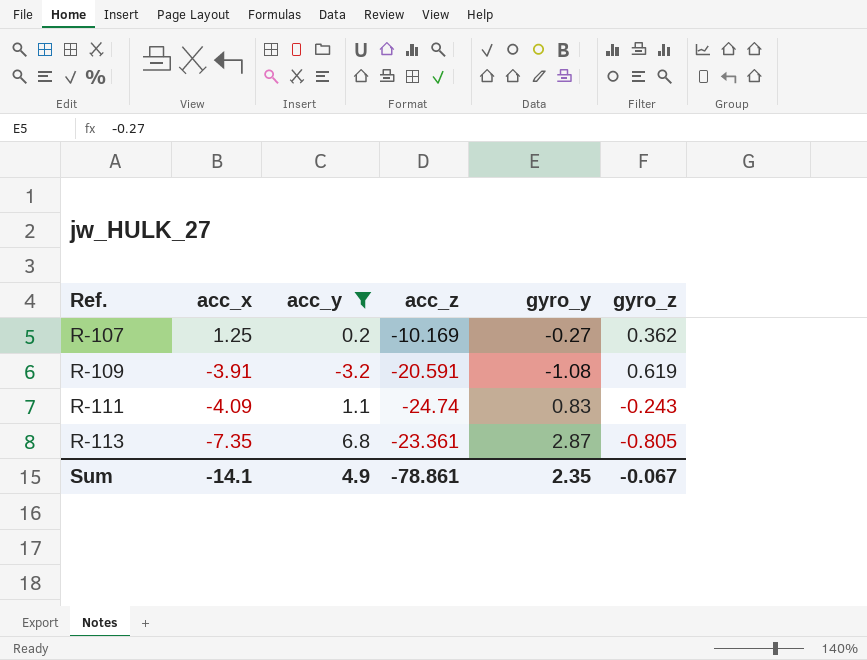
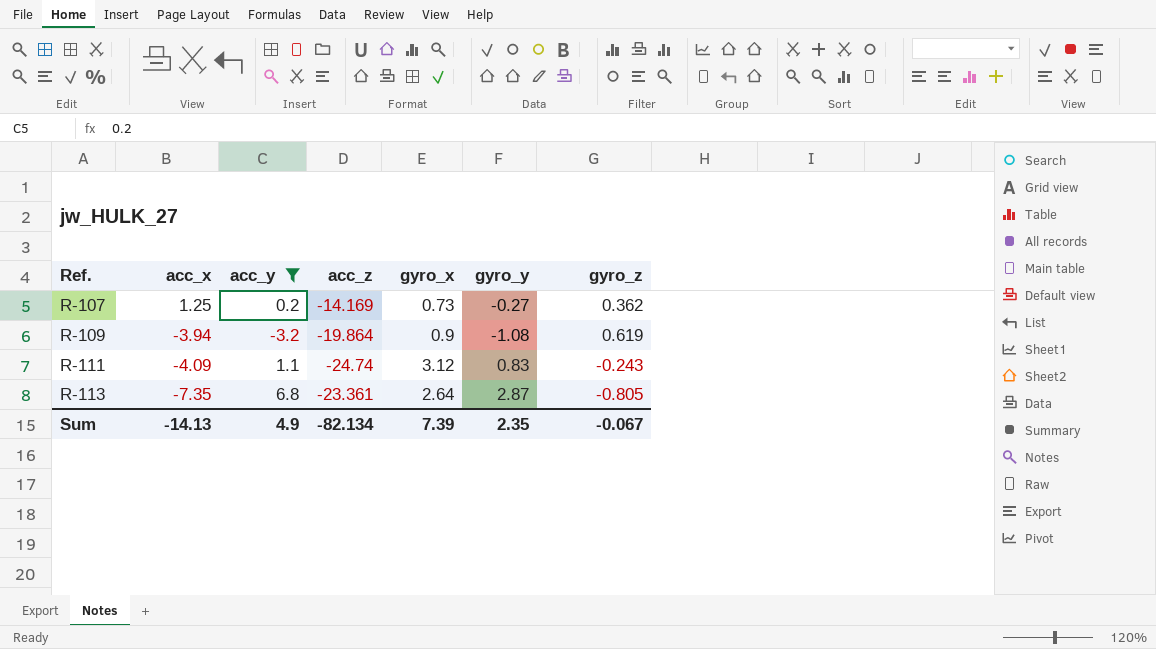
column gyro_x | position: none -> 5
R-107 | acc_z: -10.169 -> -14.169
R-109 | acc_x: -3.91 -> -3.94
R-109 | acc_z: -20.591 -> -19.864
Sum | acc_x: -14.1 -> -14.13
Sum | acc_z: -78.861 -> -82.134

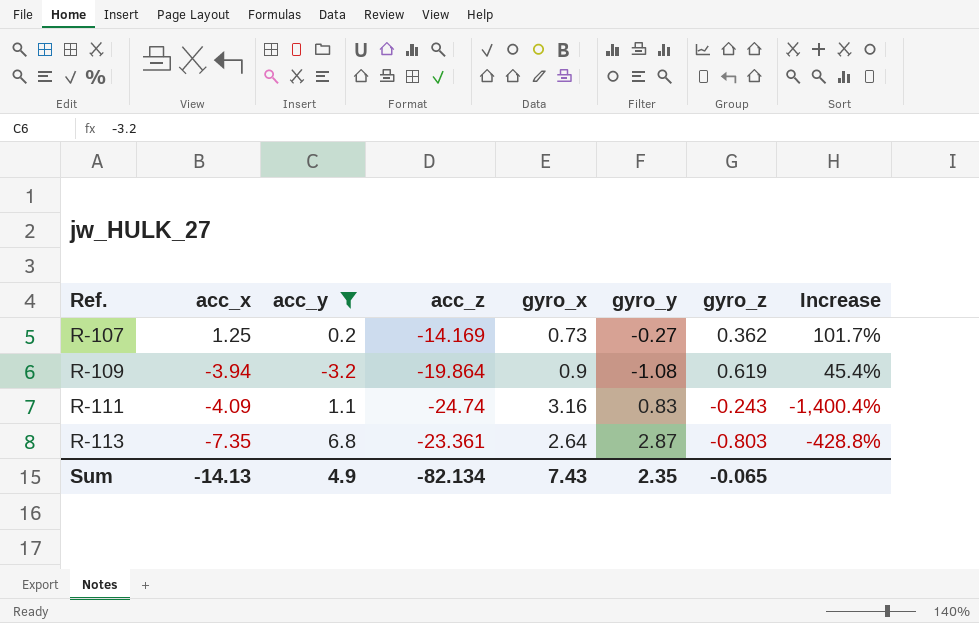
column Increase | formula: none -> ([gyro_x] - [gyro_z]) / [gyro_z]
R-111 | gyro_x: 3.12 -> 3.16
R-113 | gyro_z: -0.805 -> -0.803
Sum | gyro_x: 7.39 -> 7.43
Sum | gyro_z: -0.067 -> -0.065

